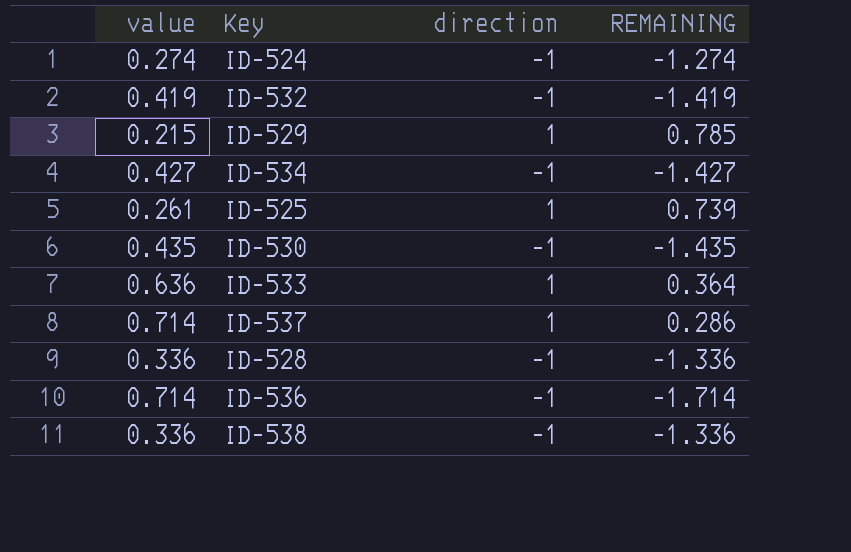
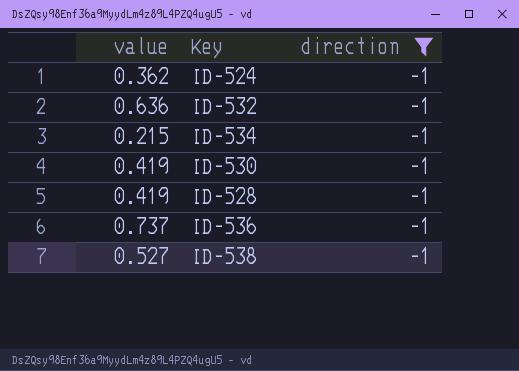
filter: none -> direction = -1
column REMAINING | formula: [direction] - [value] -> none
ID-524 | value: 0.274 -> 0.362
ID-532 | value: 0.419 -> 0.636
ID-534 | value: 0.427 -> 0.215
ID-530 | value: 0.435 -> 0.419
ID-528 | value: 0.336 -> 0.419
ID-536 | value: 0.714 -> 0.737
ID-538 | value: 0.336 -> 0.527

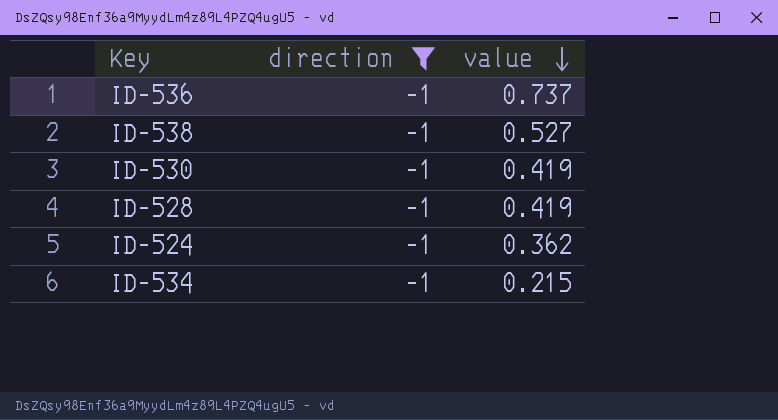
row order: none -> value descending
column value | position: 1 -> 3
row ID-532: 0.636 | -1 -> none

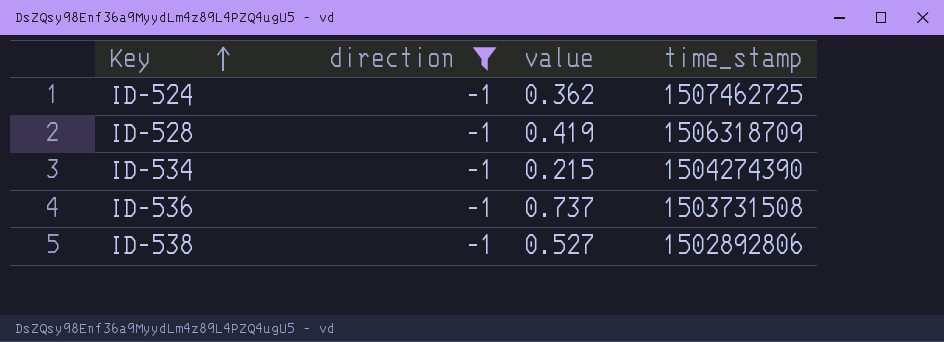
row order: value descending -> Key ascending
column time_stamp | position: none -> 4
row ID-530: -1 | 0.419 -> none

